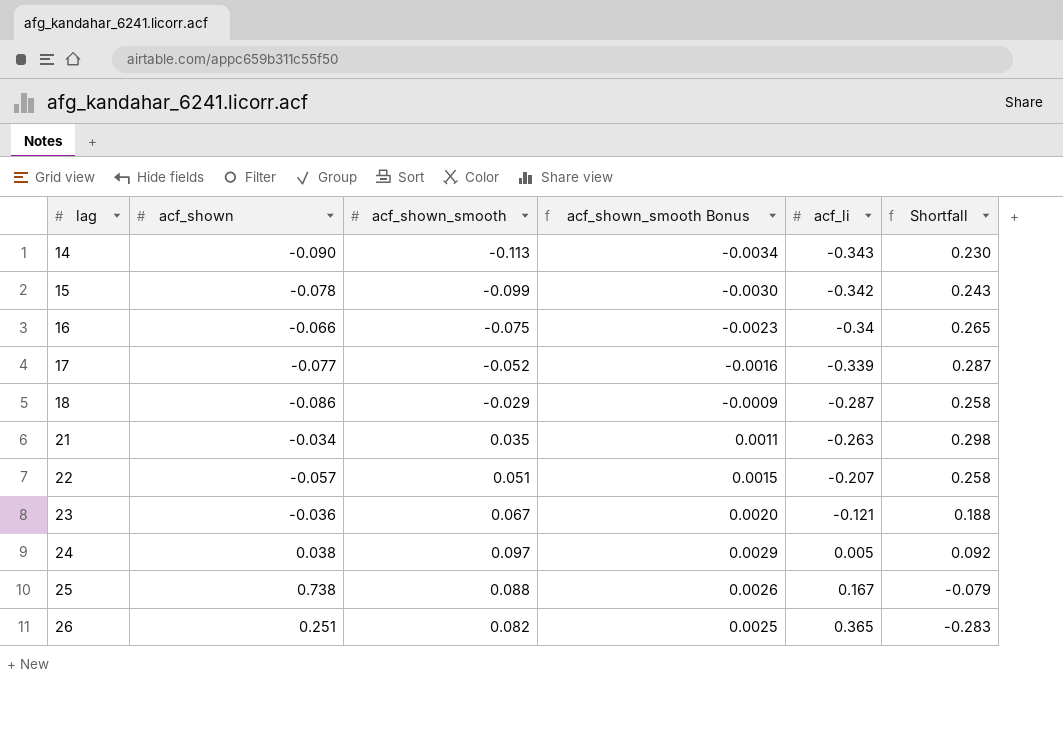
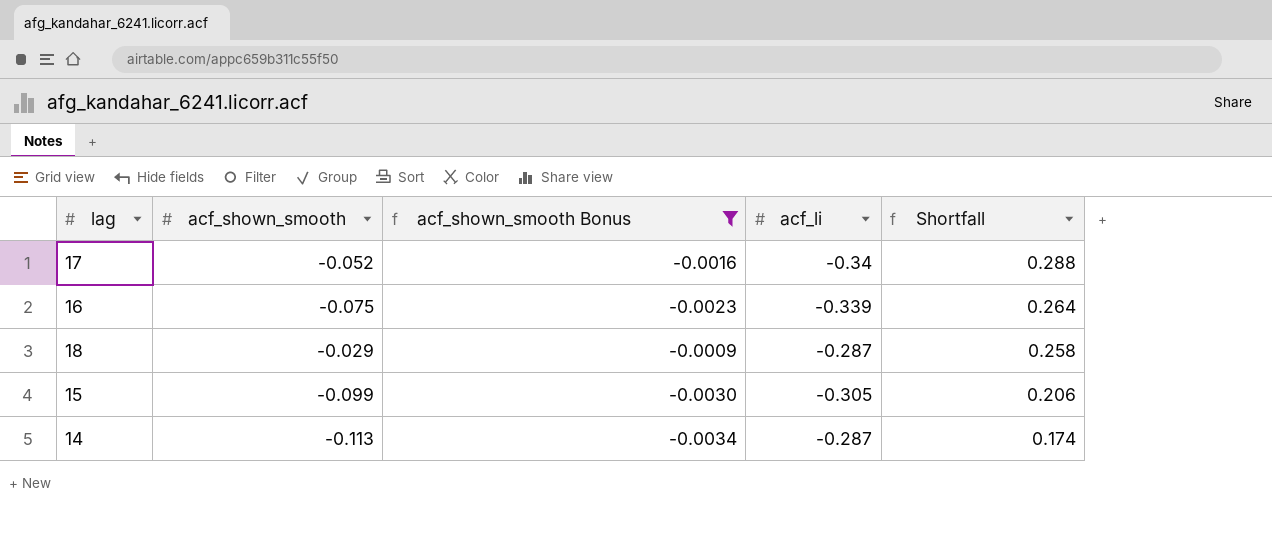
filter: none -> acf_shown_smooth Bonus <= -0.0009
row order: lag ascending -> Shortfall descending
column acf_shown | position: 2 -> none
17 | acf_li: -0.339 -> -0.34
17 | Shortfall: 0.287 -> 0.288
16 | acf_li: -0.34 -> -0.339
16 | Shortfall: 0.265 -> 0.264
15 | acf_li: -0.342 -> -0.305
15 | Shortfall: 0.243 -> 0.206
14 | acf_li: -0.343 -> -0.287
14 | Shortfall: 0.230 -> 0.174

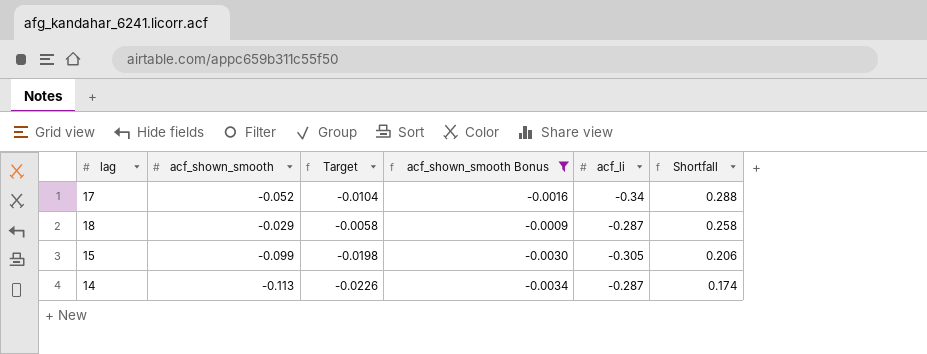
column Target | formula: none -> [acf_shown_smooth] * 0.2
row 16: -0.075 | -0.0023 | -0.339 | 0.264 -> none

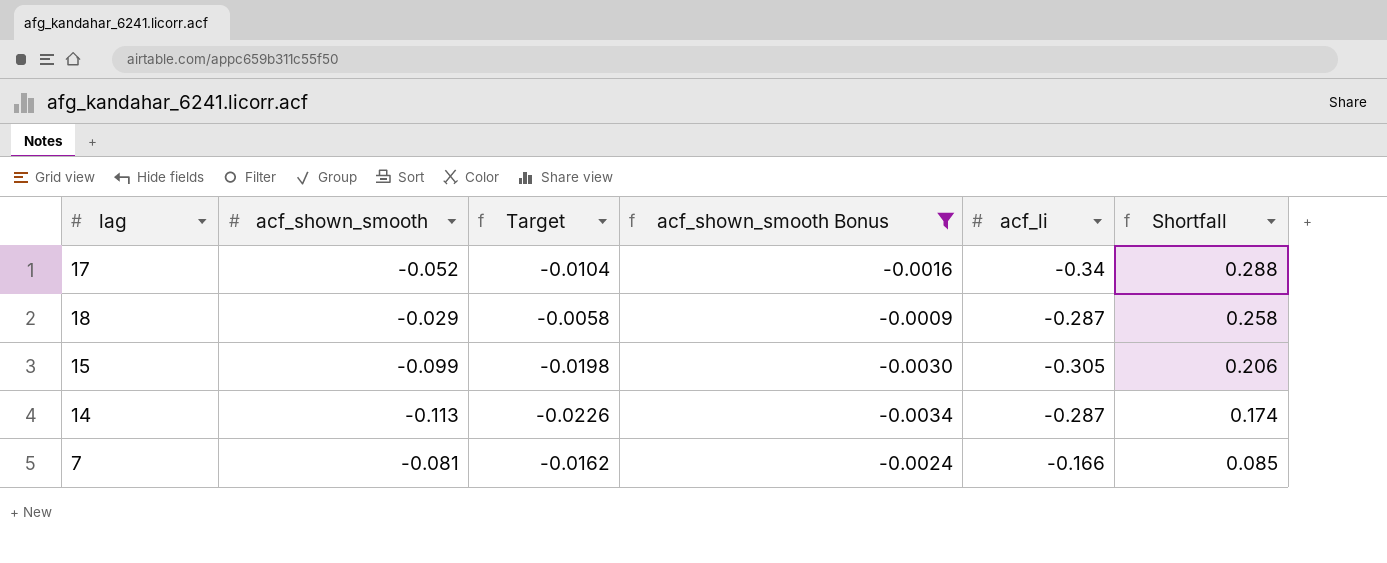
row 7: none -> -0.081 | -0.0162 | -0.0024 | -0.166 | 0.085

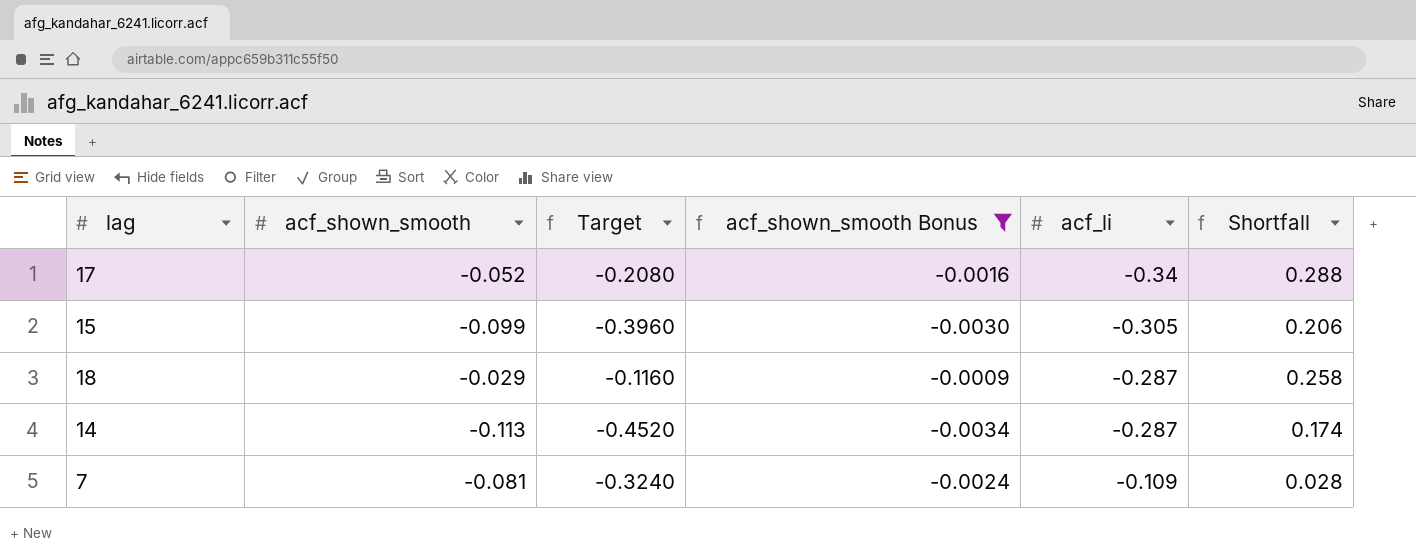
row order: Shortfall descending -> acf_li ascending
column Target | formula: [acf_shown_smooth] * 0.2 -> [acf_shown_smooth] * 4
7 | acf_li: -0.166 -> -0.109
7 | Shortfall: 0.085 -> 0.028

